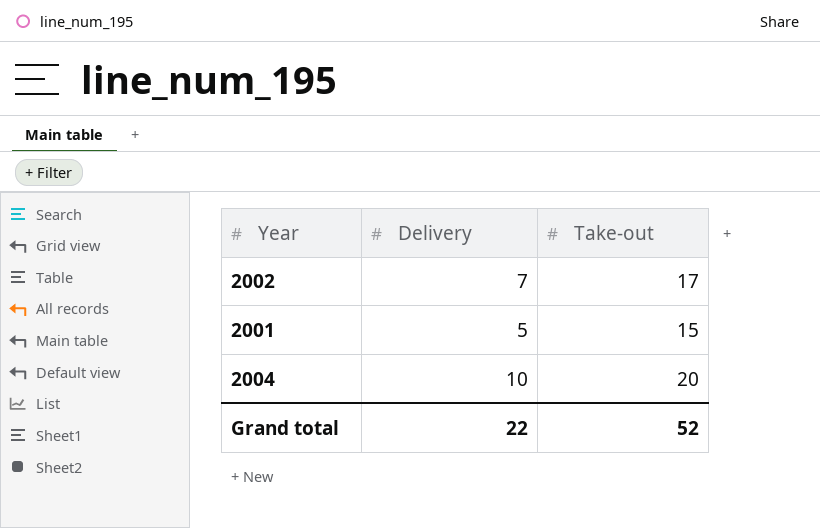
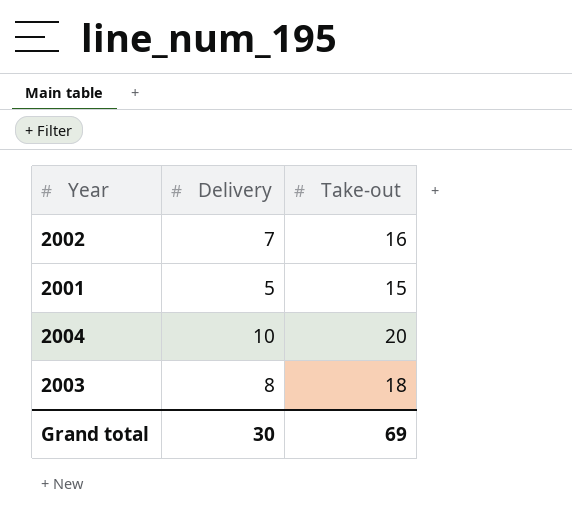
2002 | Take-out: 17 -> 16
row 2003: none -> 8 | 18
Grand total | Delivery: 22 -> 30
Grand total | Take-out: 52 -> 69

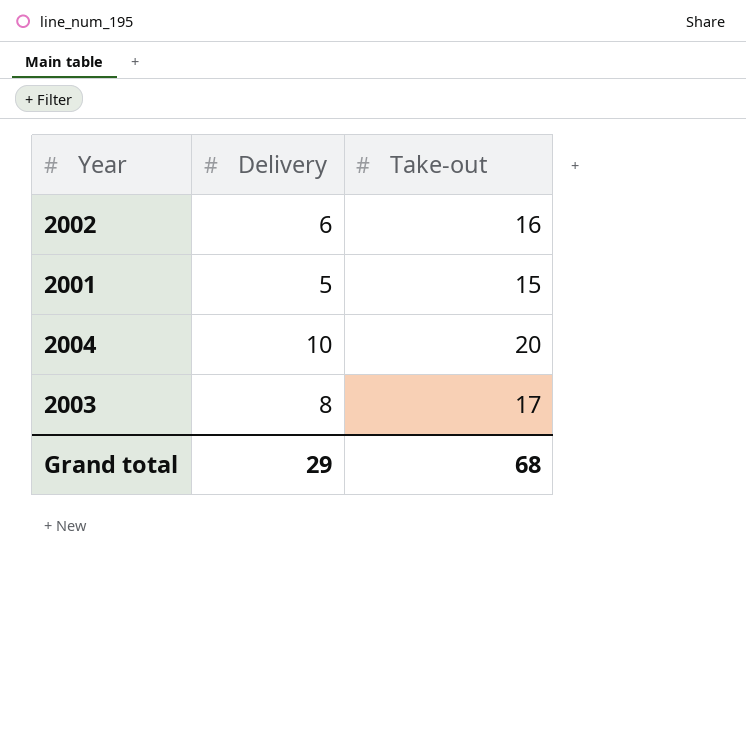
2002 | Delivery: 7 -> 6
2003 | Take-out: 18 -> 17
Grand total | Delivery: 30 -> 29
Grand total | Take-out: 69 -> 68

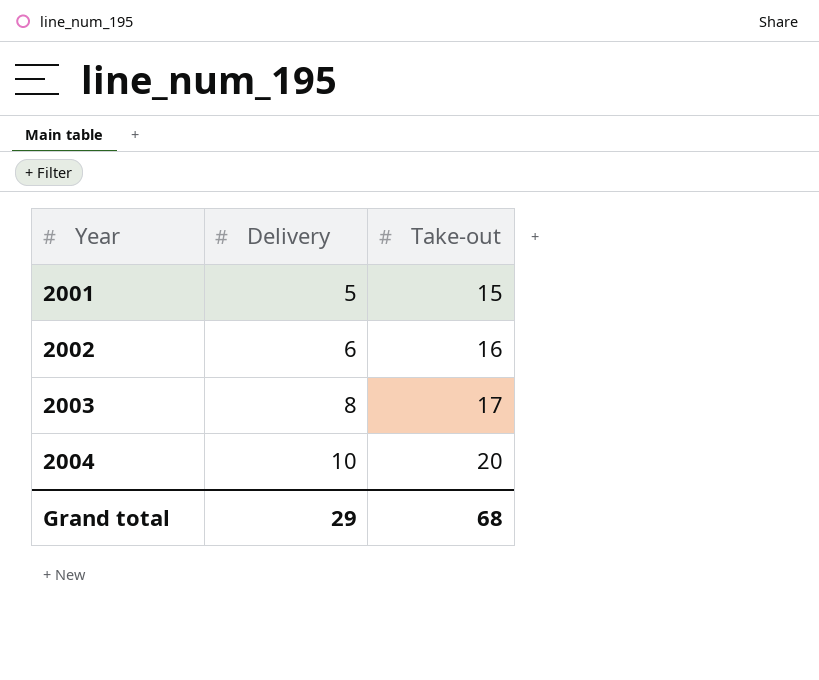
row order: none -> Year ascending

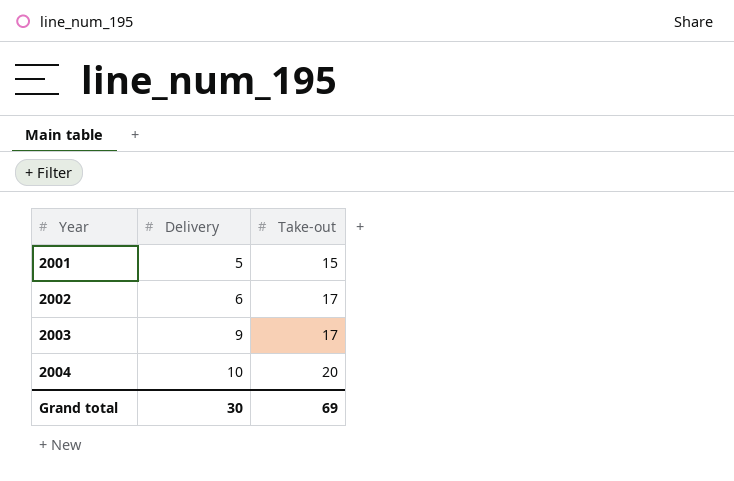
2002 | Take-out: 16 -> 17
2003 | Delivery: 8 -> 9
Grand total | Delivery: 29 -> 30
Grand total | Take-out: 68 -> 69

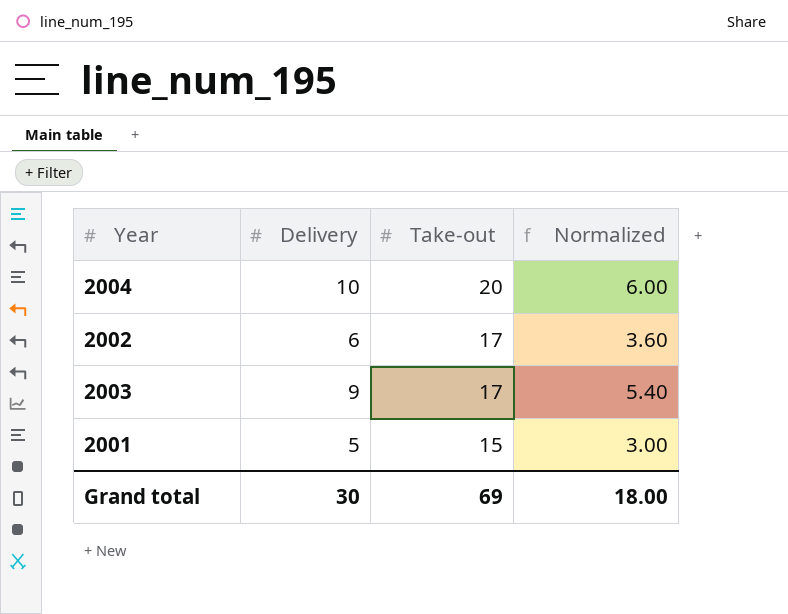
row order: Year ascending -> Take-out descending
column Normalized | formula: none -> [Delivery] * 0.6

